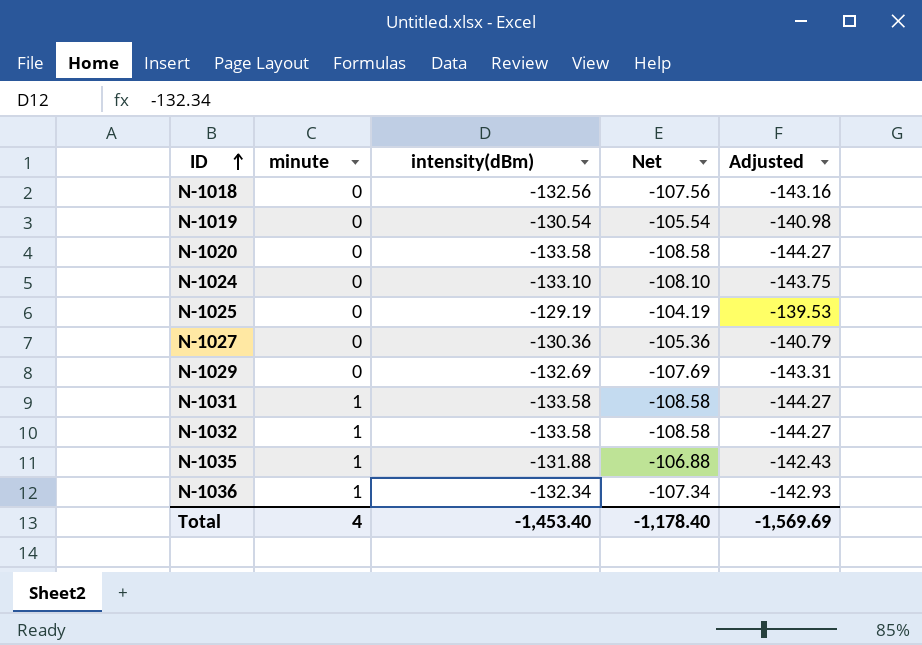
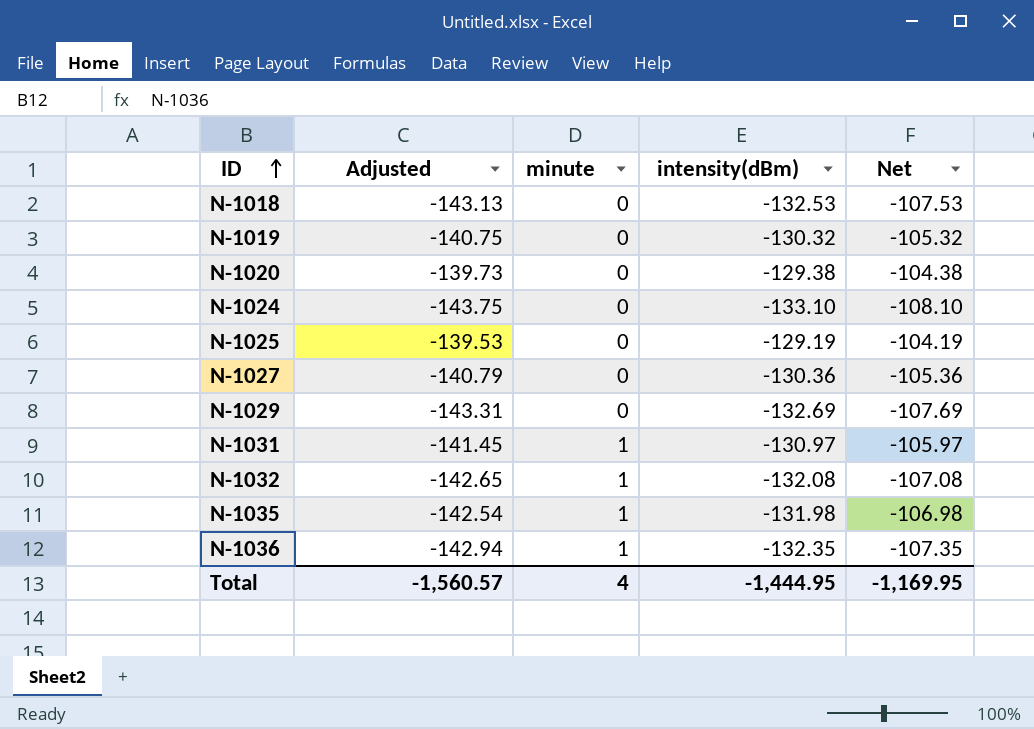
column Adjusted | position: 5 -> 2
N-1018 | Adjusted: -143.16 -> -143.13
N-1018 | intensity(dBm): -132.56 -> -132.53
N-1018 | Net: -107.56 -> -107.53
N-1019 | Adjusted: -140.98 -> -140.75
N-1019 | intensity(dBm): -130.54 -> -130.32
N-1019 | Net: -105.54 -> -105.32
N-1020 | Adjusted: -144.27 -> -139.73
N-1020 | intensity(dBm): -133.58 -> -129.38
N-1020 | Net: -108.58 -> -104.38
N-1031 | Adjusted: -144.27 -> -141.45
N-1031 | intensity(dBm): -133.58 -> -130.97
N-1031 | Net: -108.58 -> -105.97
N-1032 | Adjusted: -144.27 -> -142.65
N-1032 | intensity(dBm): -133.58 -> -132.08
N-1032 | Net: -108.58 -> -107.08
N-1035 | Adjusted: -142.43 -> -142.54
N-1035 | intensity(dBm): -131.88 -> -131.98
N-1035 | Net: -106.88 -> -106.98
N-1036 | Adjusted: -142.93 -> -142.94
N-1036 | intensity(dBm): -132.34 -> -132.35
N-1036 | Net: -107.34 -> -107.35
Total | Adjusted: -1,569.69 -> -1,560.57
Total | intensity(dBm): -1,453.40 -> -1,444.95
Total | Net: -1,178.40 -> -1,169.95

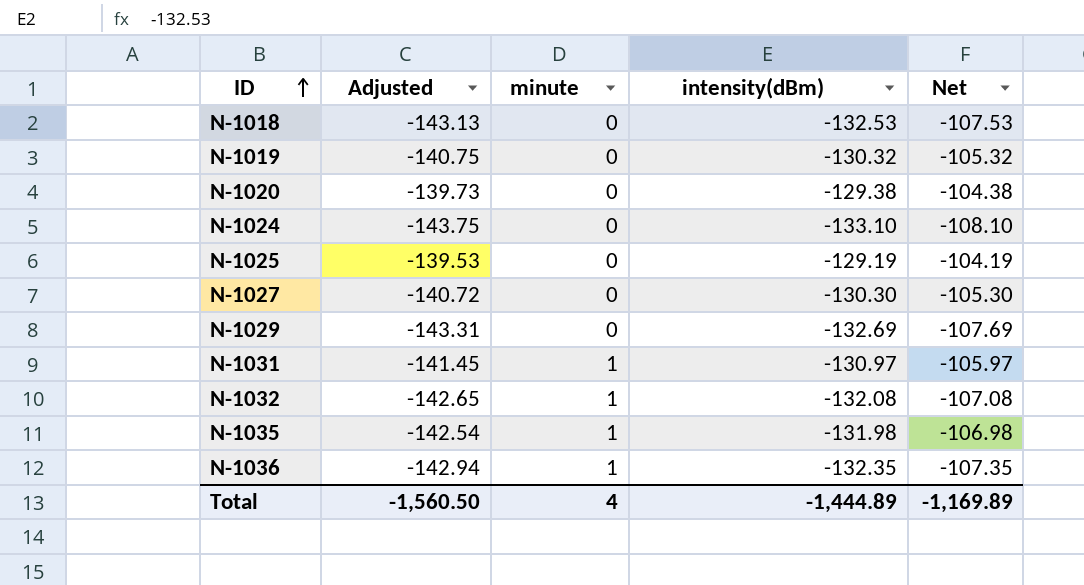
N-1027 | Adjusted: -140.79 -> -140.72
N-1027 | intensity(dBm): -130.36 -> -130.30
N-1027 | Net: -105.36 -> -105.30
Total | Adjusted: -1,560.57 -> -1,560.50
Total | intensity(dBm): -1,444.95 -> -1,444.89
Total | Net: -1,169.95 -> -1,169.89

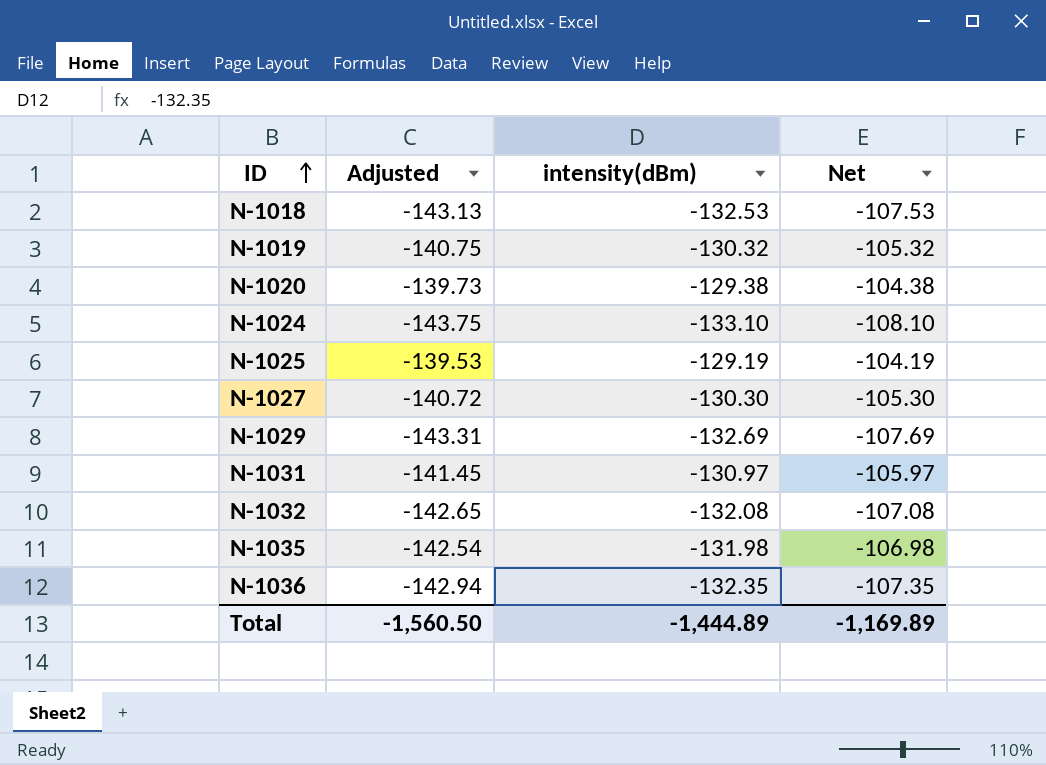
column minute | position: 3 -> none

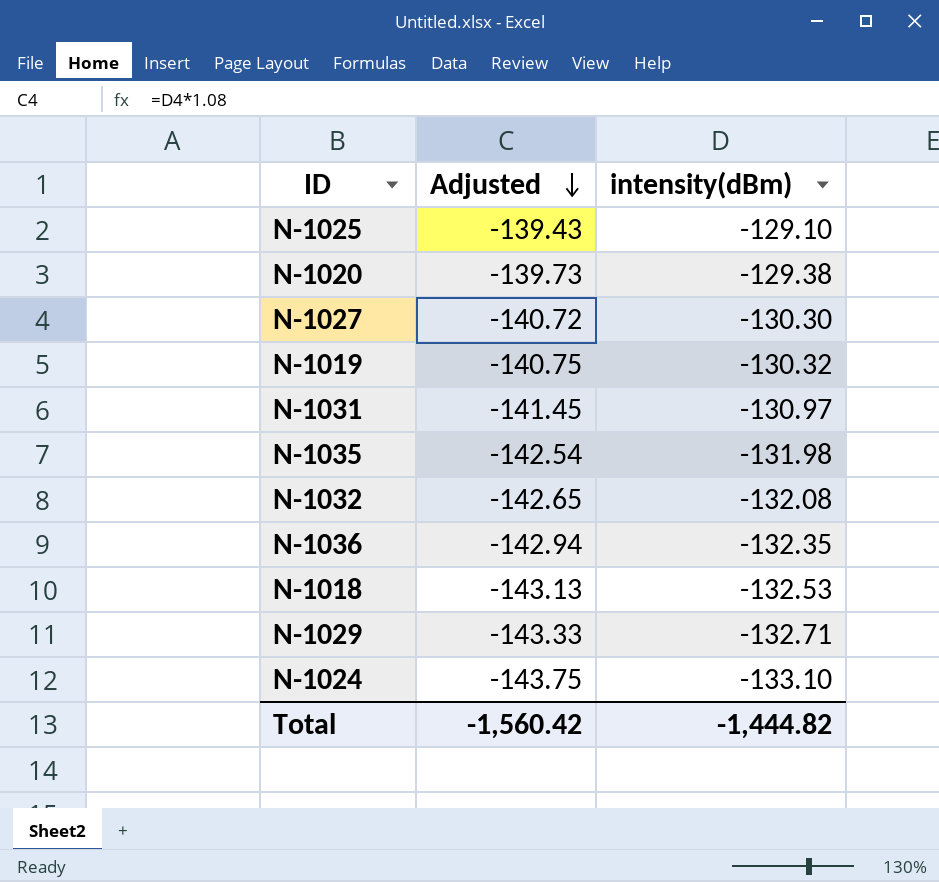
row order: ID ascending -> Adjusted descending
column Net | formula: [intensity(dBm)] + 25 -> none
N-1025 | Adjusted: -139.53 -> -139.43
N-1025 | intensity(dBm): -129.19 -> -129.10
N-1029 | Adjusted: -143.31 -> -143.33
N-1029 | intensity(dBm): -132.69 -> -132.71
Total | Adjusted: -1,560.50 -> -1,560.42
Total | intensity(dBm): -1,444.89 -> -1,444.82

